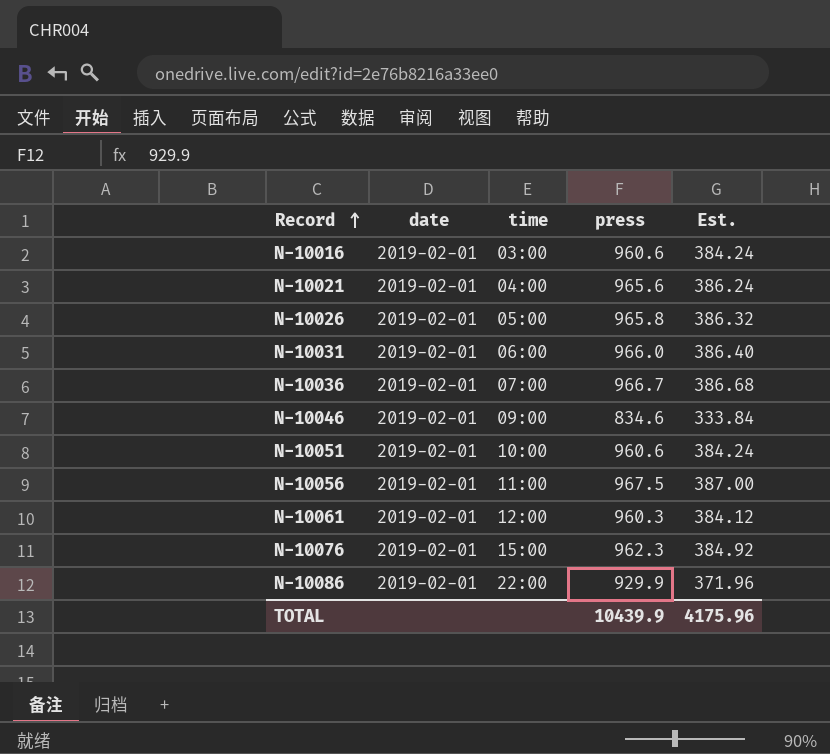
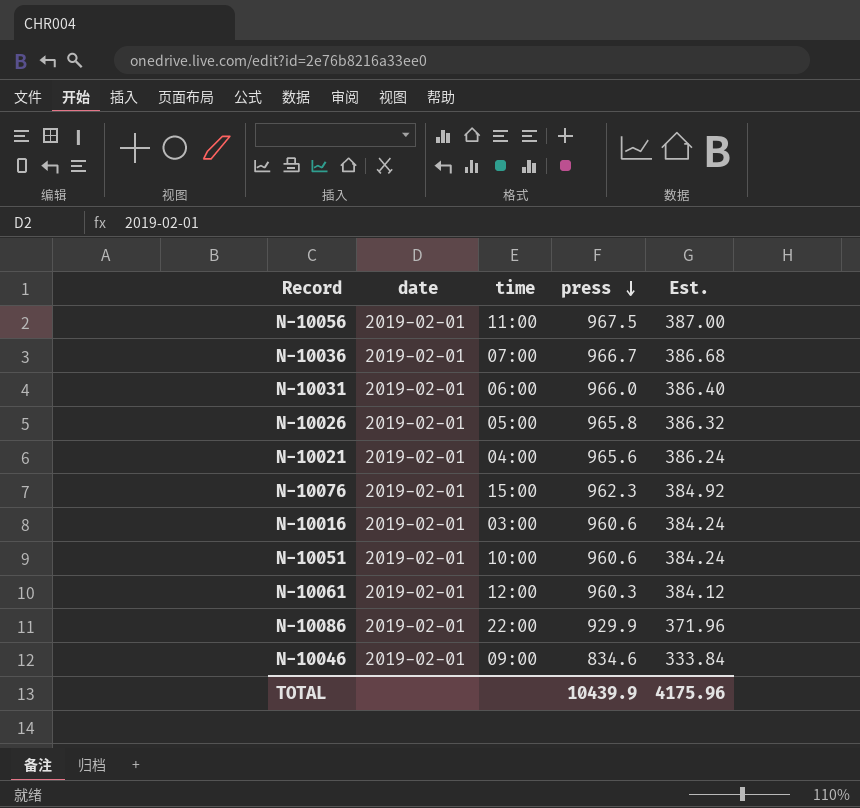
row order: Record ascending -> press descending

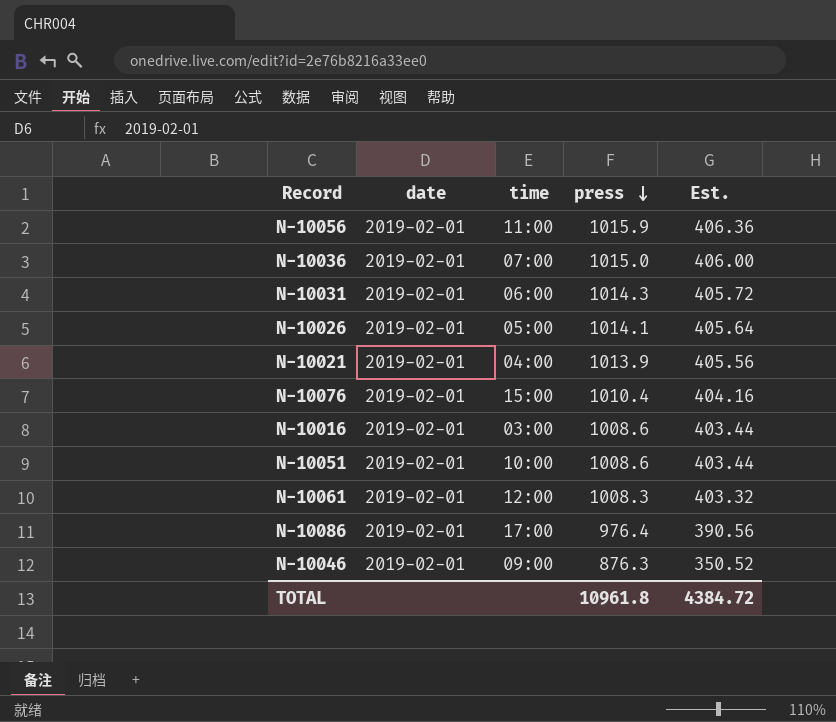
N-10056 | press: 967.5 -> 1015.9
N-10056 | Est.: 387.00 -> 406.36
N-10036 | press: 966.7 -> 1015.0
N-10036 | Est.: 386.68 -> 406.00
N-10031 | press: 966.0 -> 1014.3
N-10031 | Est.: 386.40 -> 405.72
N-10026 | press: 965.8 -> 1014.1
N-10026 | Est.: 386.32 -> 405.64
N-10021 | press: 965.6 -> 1013.9
N-10021 | Est.: 386.24 -> 405.56
N-10076 | press: 962.3 -> 1010.4
N-10076 | Est.: 384.92 -> 404.16
N-10016 | press: 960.6 -> 1008.6
N-10016 | Est.: 384.24 -> 403.44
N-10051 | press: 960.6 -> 1008.6
N-10051 | Est.: 384.24 -> 403.44
N-10061 | press: 960.3 -> 1008.3
N-10061 | Est.: 384.12 -> 403.32
N-10086 | time: 22:00 -> 17:00
N-10086 | press: 929.9 -> 976.4
N-10086 | Est.: 371.96 -> 390.56
N-10046 | press: 834.6 -> 876.3
N-10046 | Est.: 333.84 -> 350.52
TOTAL | press: 10439.9 -> 10961.8
TOTAL | Est.: 4175.96 -> 4384.72

